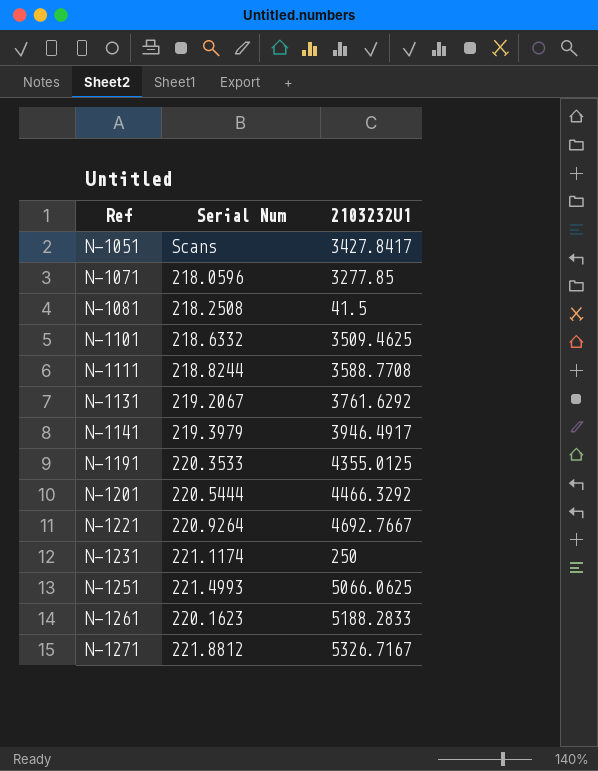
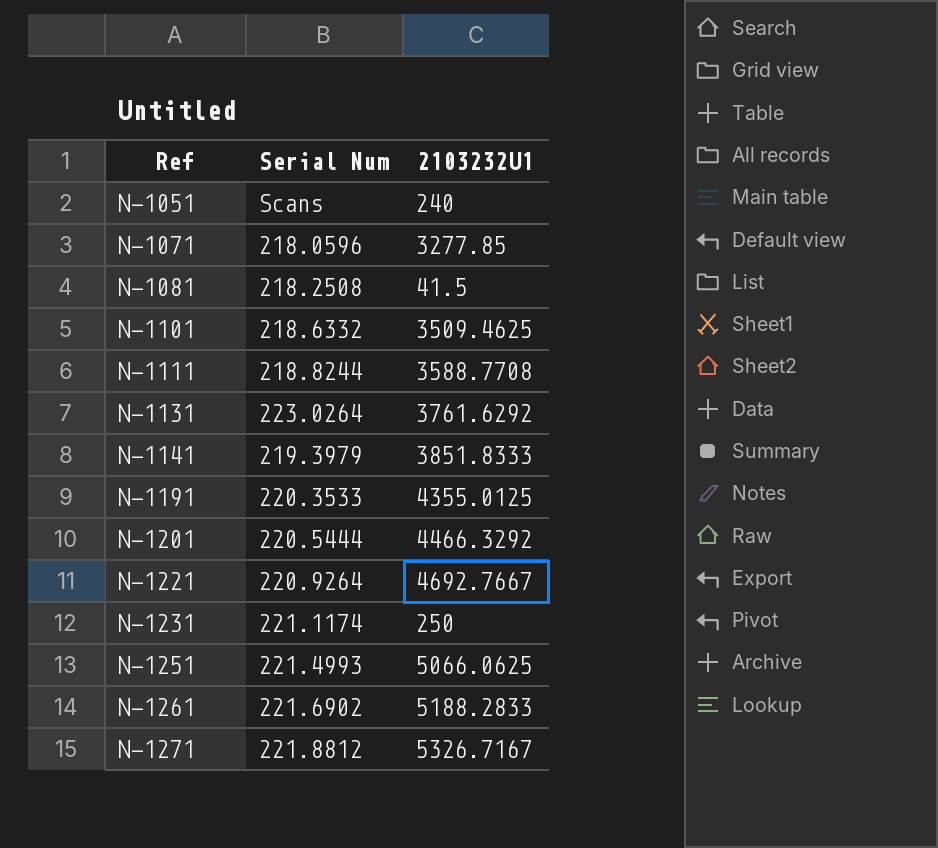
N-1051 | 2103232U1: 3427.8417 -> 240
N-1131 | Serial Num: 219.2067 -> 223.0264
N-1141 | 2103232U1: 3946.4917 -> 3851.8333
N-1261 | Serial Num: 220.1623 -> 221.6902

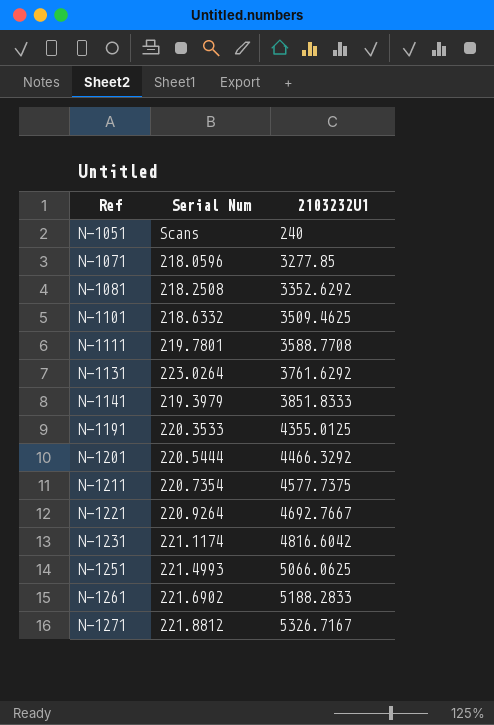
N-1081 | 2103232U1: 41.5 -> 3352.6292
N-1111 | Serial Num: 218.8244 -> 219.7801
row N-1211: none -> 220.7354 | 4577.7375
N-1231 | 2103232U1: 250 -> 4816.6042

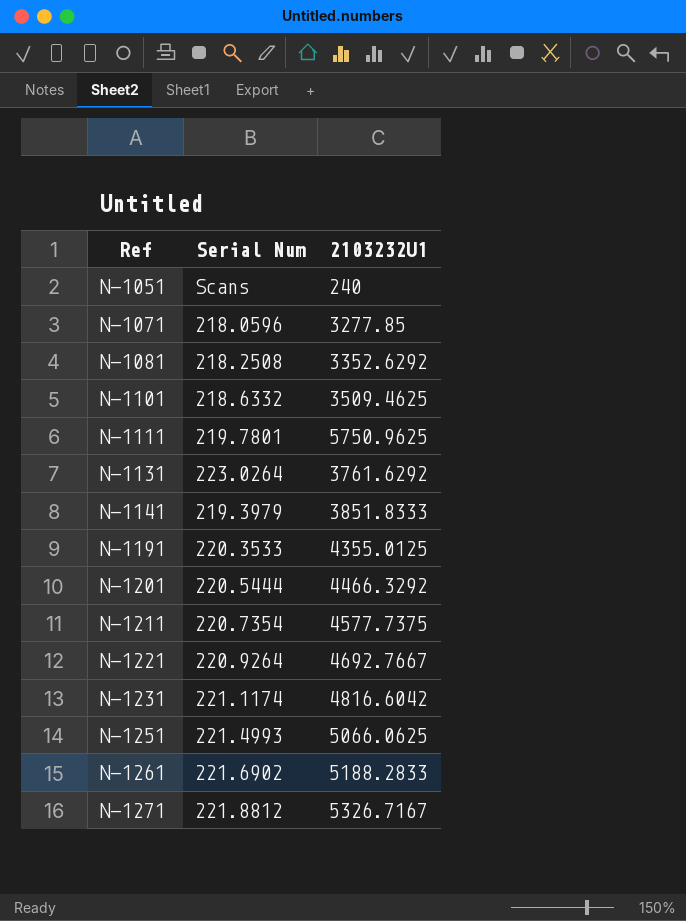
N-1111 | 2103232U1: 3588.7708 -> 5750.9625

